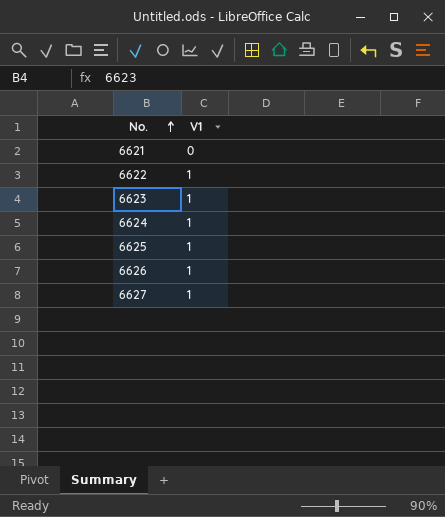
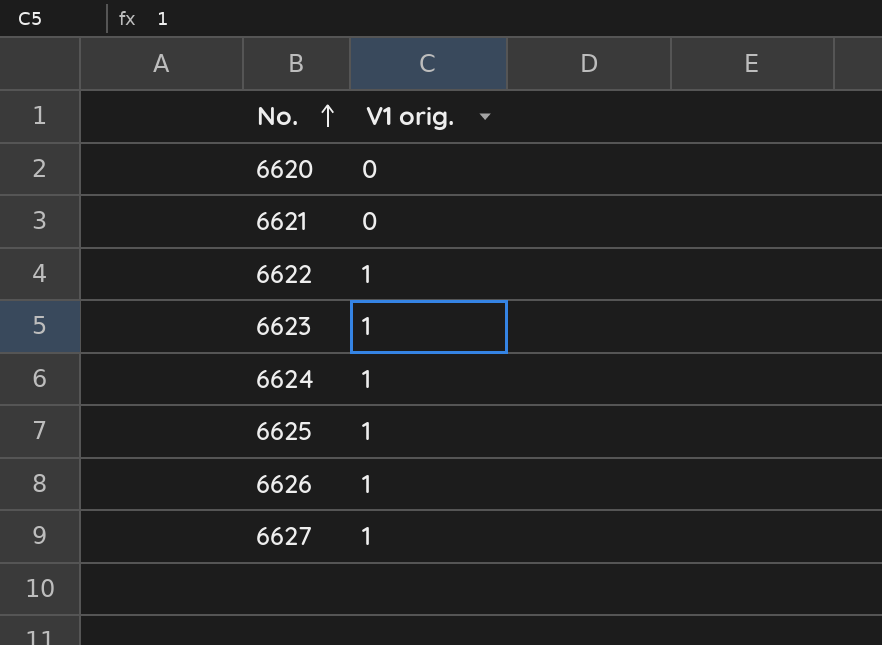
column name: V1 -> V1 orig.
row 6620: none -> 0

